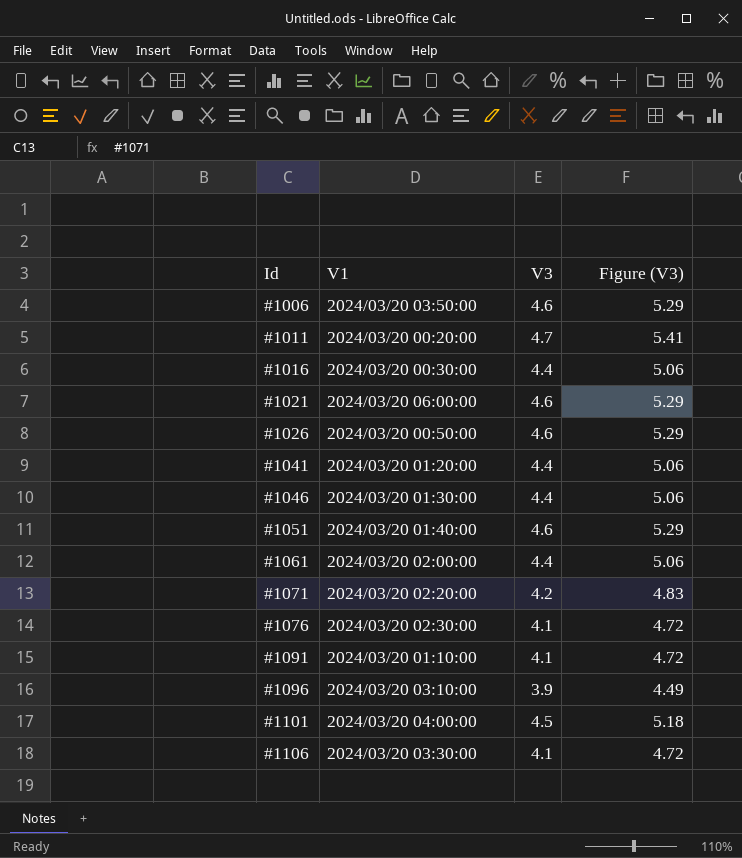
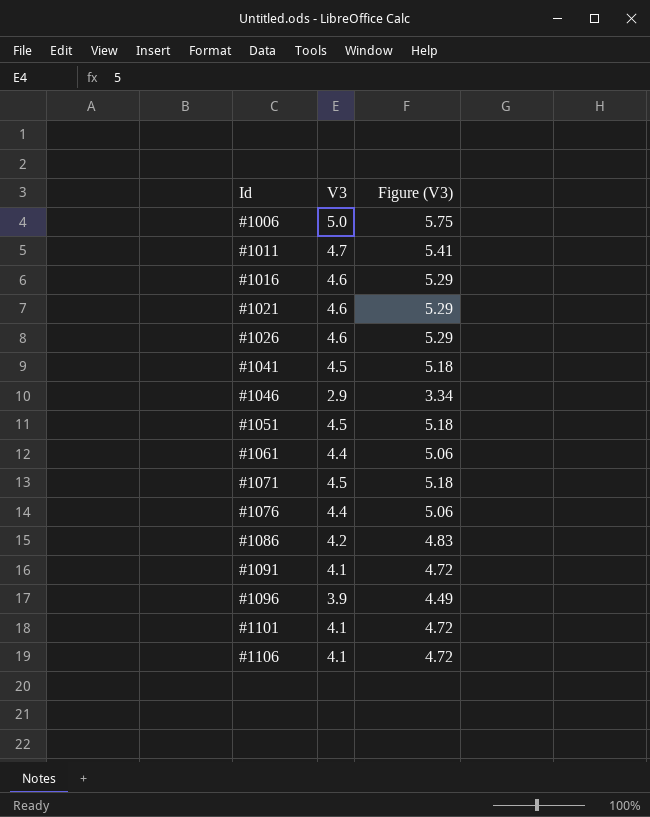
column V1 | position: 2 -> none
#1006 | V3: 4.6 -> 5.0
#1006 | Figure (V3): 5.29 -> 5.75
#1016 | V3: 4.4 -> 4.6
#1016 | Figure (V3): 5.06 -> 5.29
#1041 | V3: 4.4 -> 4.5
#1041 | Figure (V3): 5.06 -> 5.18
#1046 | V3: 4.4 -> 2.9
#1046 | Figure (V3): 5.06 -> 3.34
#1051 | V3: 4.6 -> 4.5
#1051 | Figure (V3): 5.29 -> 5.18
#1071 | V3: 4.2 -> 4.5
#1071 | Figure (V3): 4.83 -> 5.18
#1076 | V3: 4.1 -> 4.4
#1076 | Figure (V3): 4.72 -> 5.06
row #1086: none -> 4.2 | 4.83
#1101 | V3: 4.5 -> 4.1
#1101 | Figure (V3): 5.18 -> 4.72

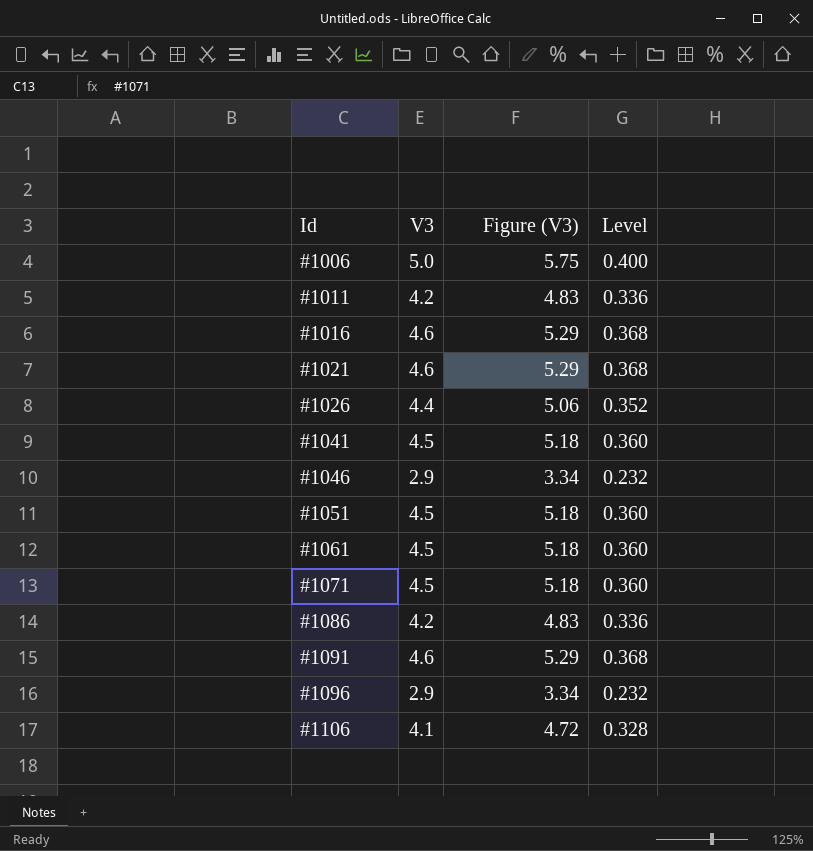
column Level | formula: none -> [V3] * 0.08
row #1076: 4.4 | 5.06 -> none
row #1101: 4.1 | 4.72 -> none
#1011 | V3: 4.7 -> 4.2
#1011 | Figure (V3): 5.41 -> 4.83
#1026 | V3: 4.6 -> 4.4
#1026 | Figure (V3): 5.29 -> 5.06
#1061 | V3: 4.4 -> 4.5
#1061 | Figure (V3): 5.06 -> 5.18
#1091 | V3: 4.1 -> 4.6
#1091 | Figure (V3): 4.72 -> 5.29
#1096 | V3: 3.9 -> 2.9
#1096 | Figure (V3): 4.49 -> 3.34

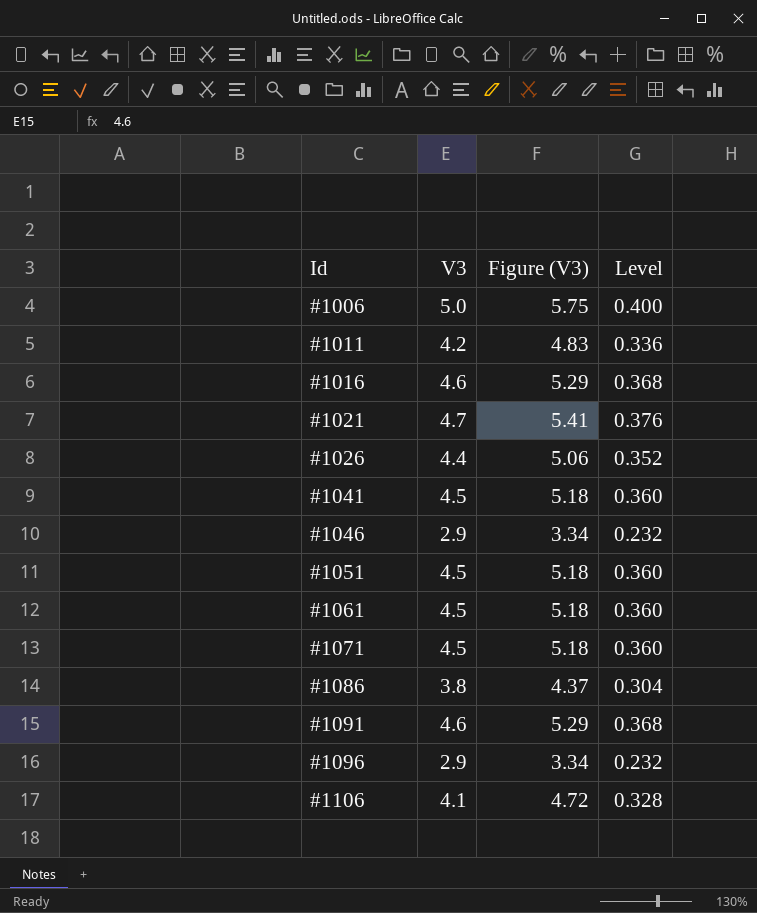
#1021 | V3: 4.6 -> 4.7
#1021 | Figure (V3): 5.29 -> 5.41
#1021 | Level: 0.368 -> 0.376
#1086 | V3: 4.2 -> 3.8
#1086 | Figure (V3): 4.83 -> 4.37
#1086 | Level: 0.336 -> 0.304

